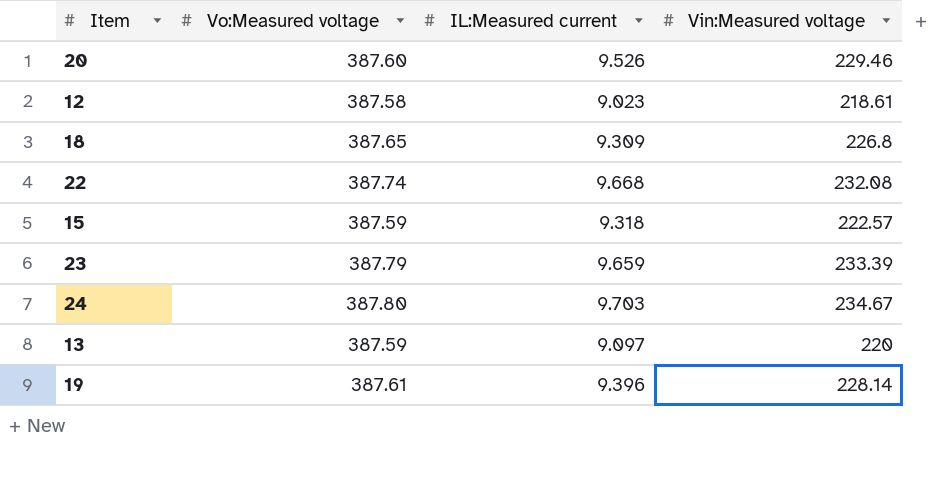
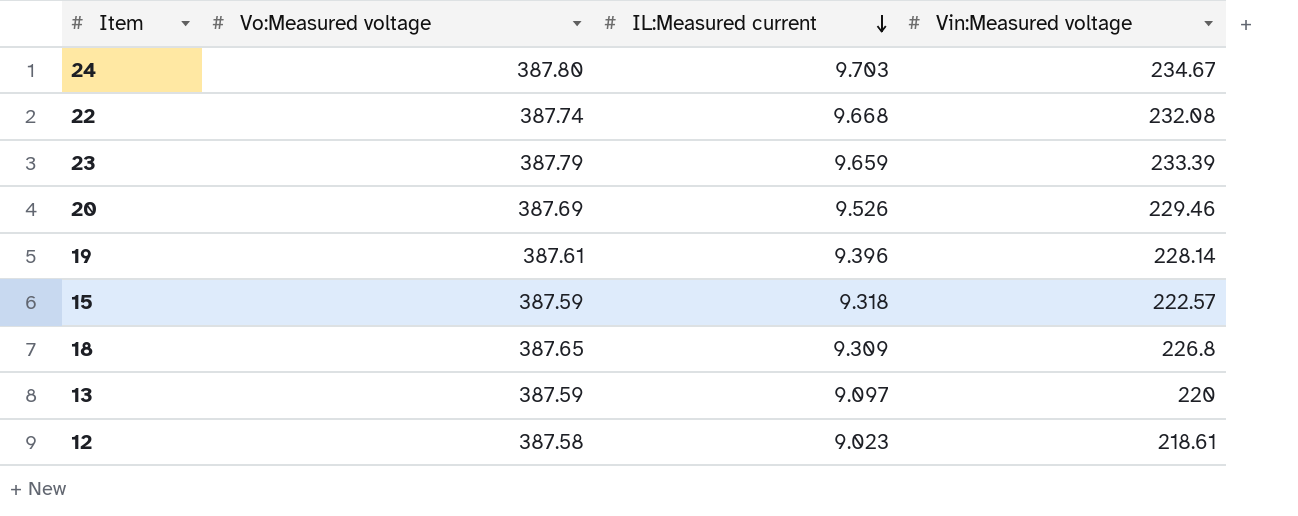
row order: none -> IL:Measured current descending
20 | Vo:Measured voltage: 387.60 -> 387.69

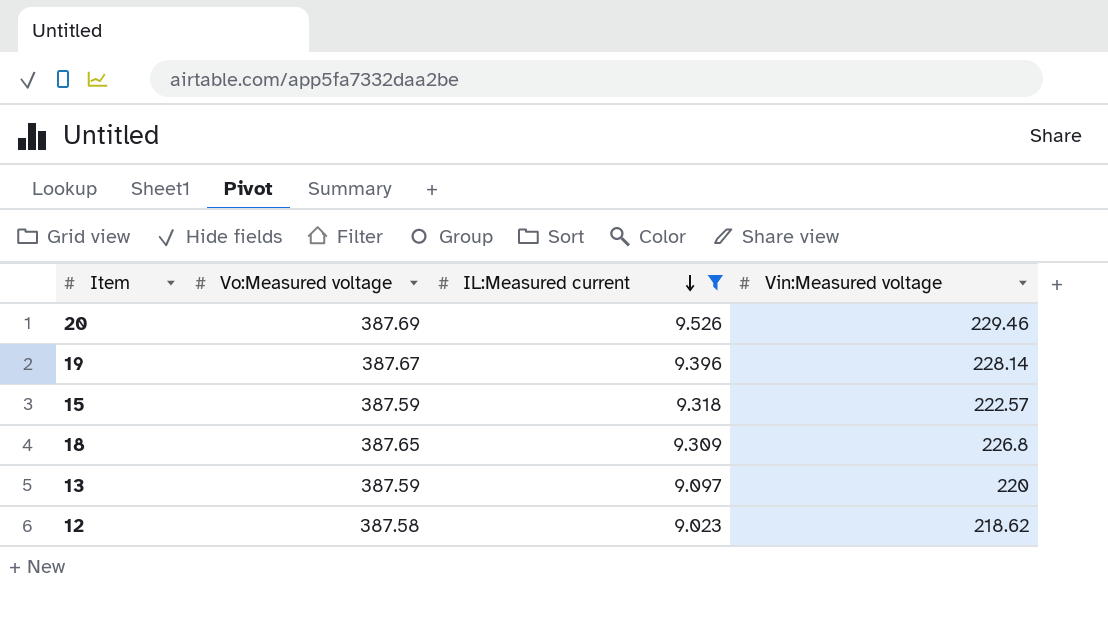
filter: none -> IL:Measured current <= 9.526
19 | Vo:Measured voltage: 387.61 -> 387.67
12 | Vin:Measured voltage: 218.61 -> 218.62

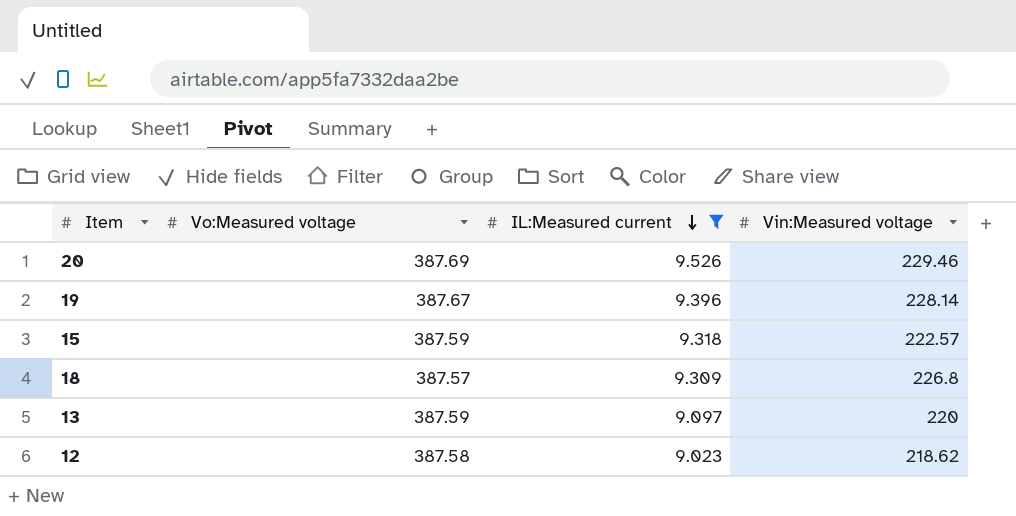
18 | Vo:Measured voltage: 387.65 -> 387.57

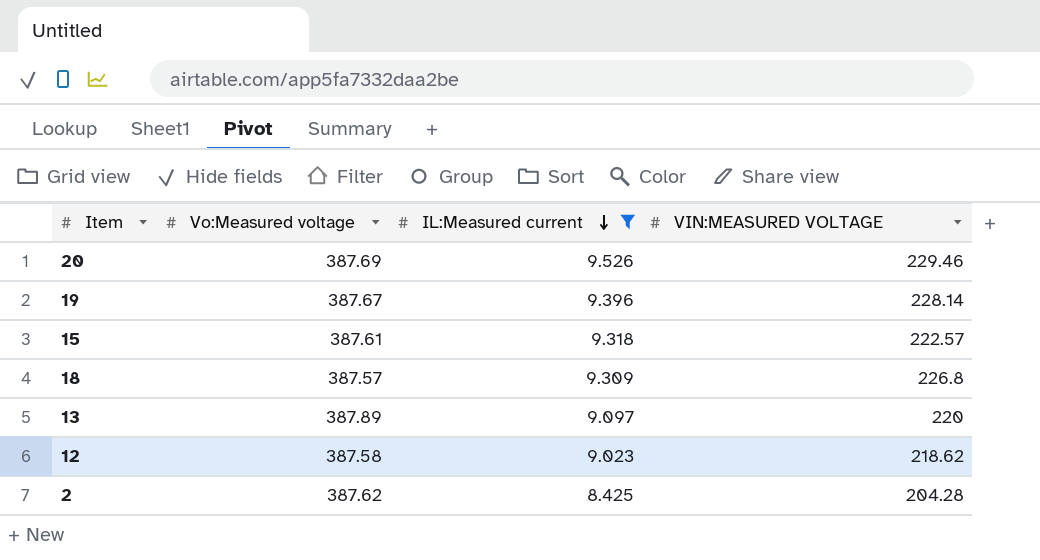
column name: Vin:Measured voltage -> VIN:MEASURED VOLTAGE
15 | Vo:Measured voltage: 387.59 -> 387.61
13 | Vo:Measured voltage: 387.59 -> 387.89
row 2: none -> 387.62 | 8.425 | 204.28

